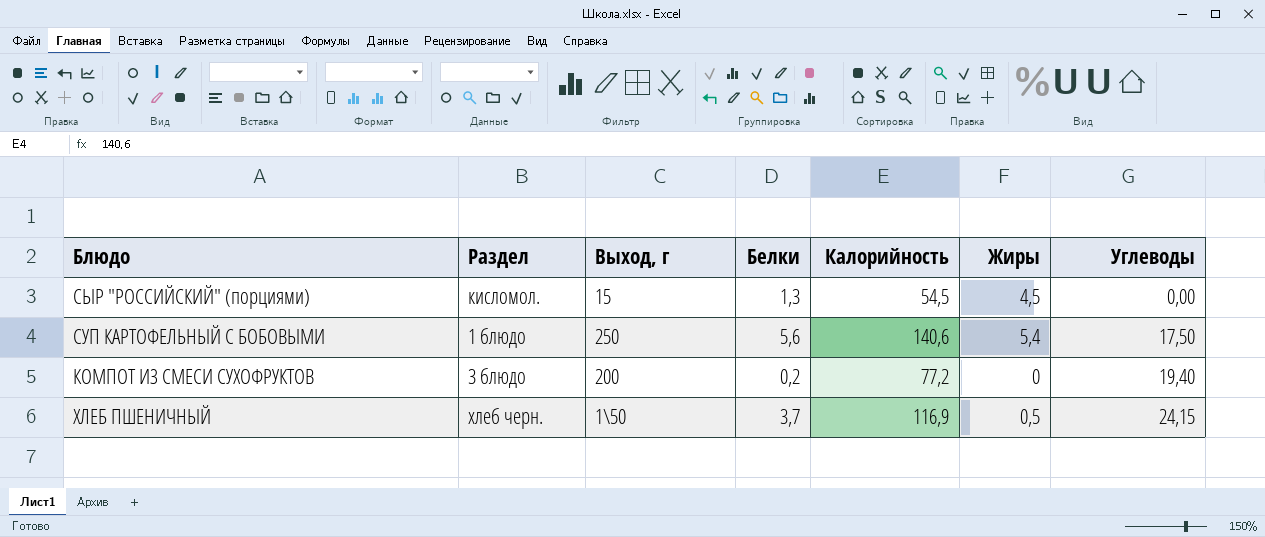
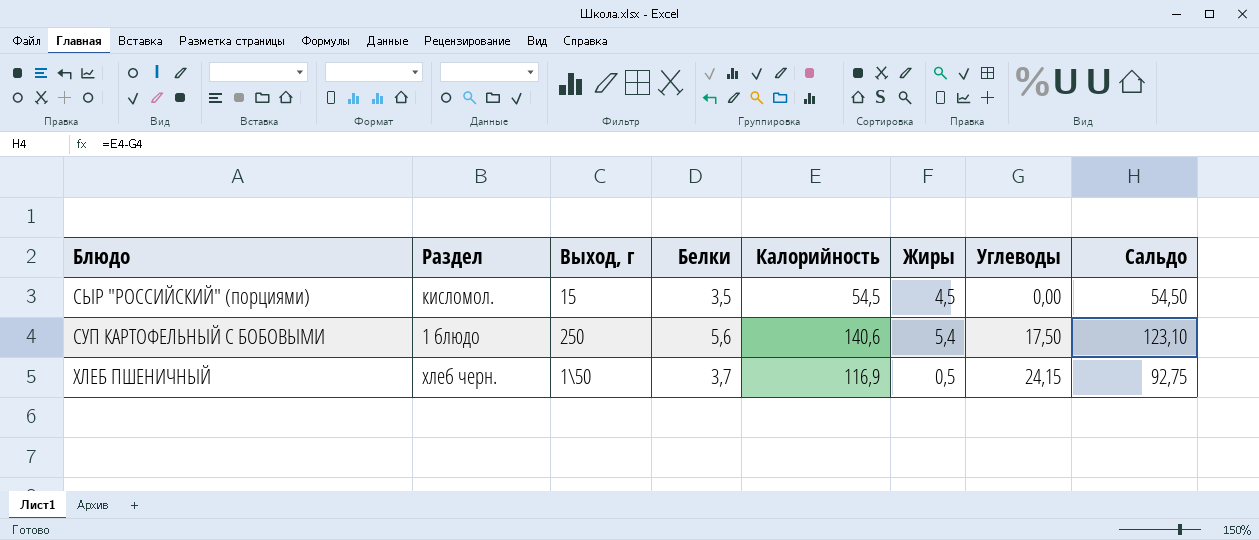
column Сальдо | formula: none -> [Калорийность] - [Углеводы]
row КОМПОТ ИЗ СМЕСИ СУХОФРУКТОВ: 3 блюдо | 200 | 0,2 | 77,2 | 0 | 19,40 -> none
СЫР "РОССИЙСКИЙ" (порциями) | Белки: 1,3 -> 3,5

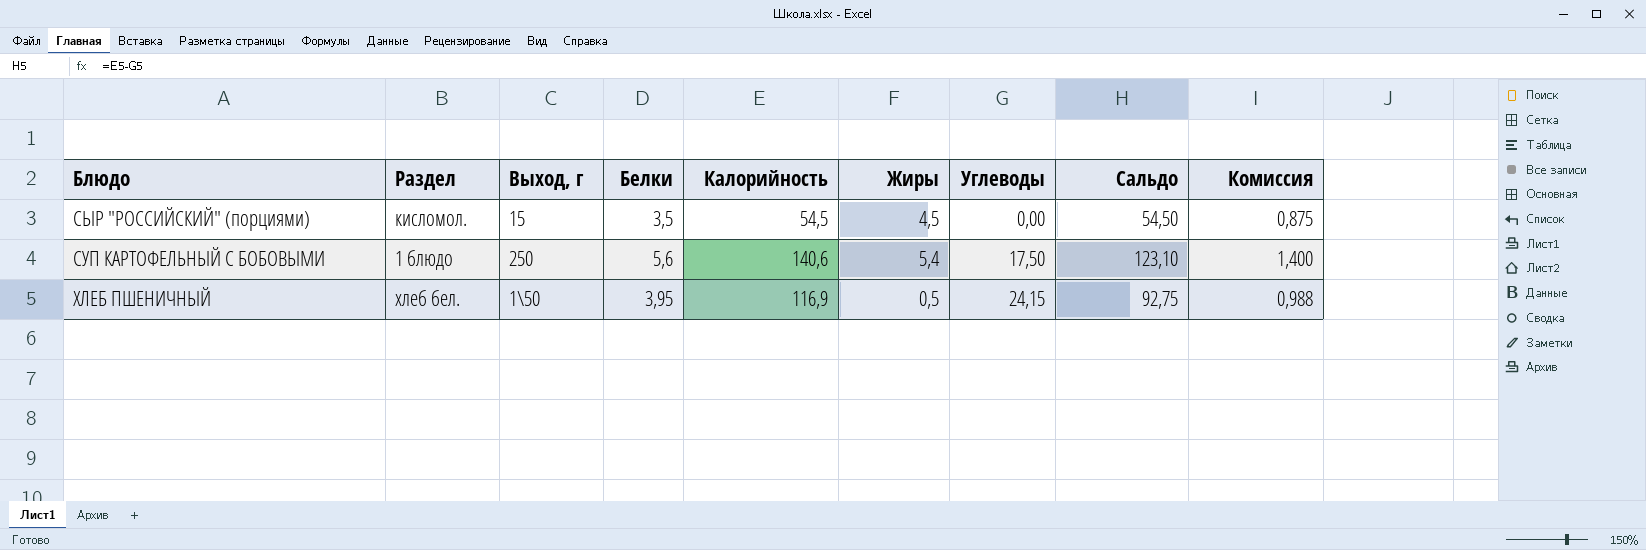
column Комиссия | formula: none -> [Белки] * 0,25
ХЛЕБ ПШЕНИЧНЫЙ | Раздел: хлеб черн. -> хлеб бел.
ХЛЕБ ПШЕНИЧНЫЙ | Белки: 3,7 -> 3,95

